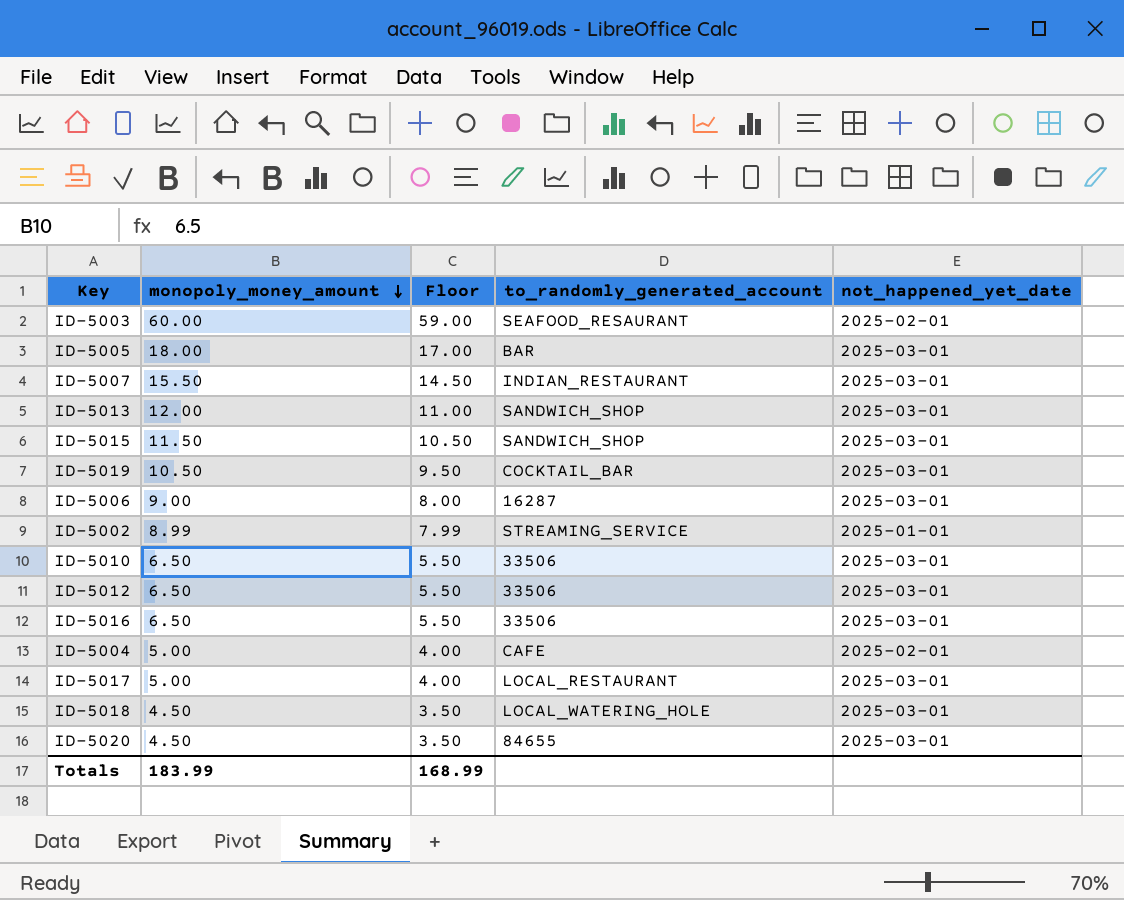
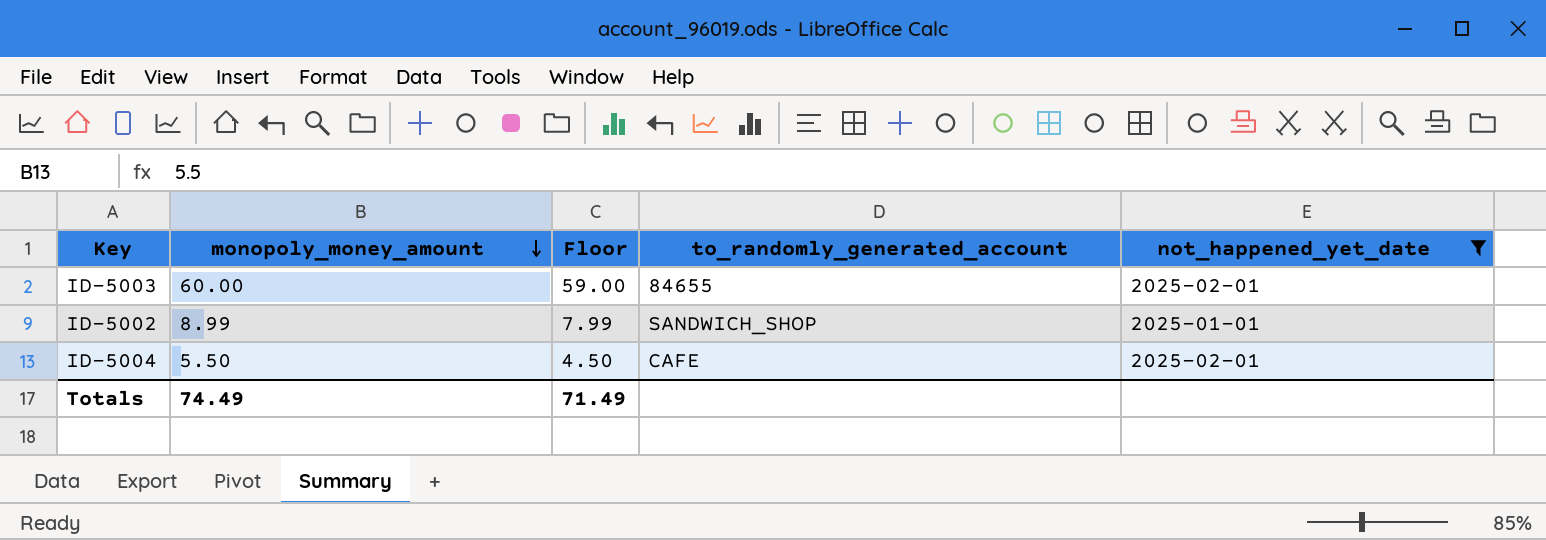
filter: none -> not_happened_yet_date != 2025-03-01
ID-5003 | to_randomly_generated_account: SEAFOOD_RESAURANT -> 84655
ID-5002 | to_randomly_generated_account: STREAMING_SERVICE -> SANDWICH_SHOP
ID-5004 | monopoly_money_amount: 5.00 -> 5.50
ID-5004 | Floor: 4.00 -> 4.50
Totals | monopoly_money_amount: 183.99 -> 74.49
Totals | Floor: 168.99 -> 71.49

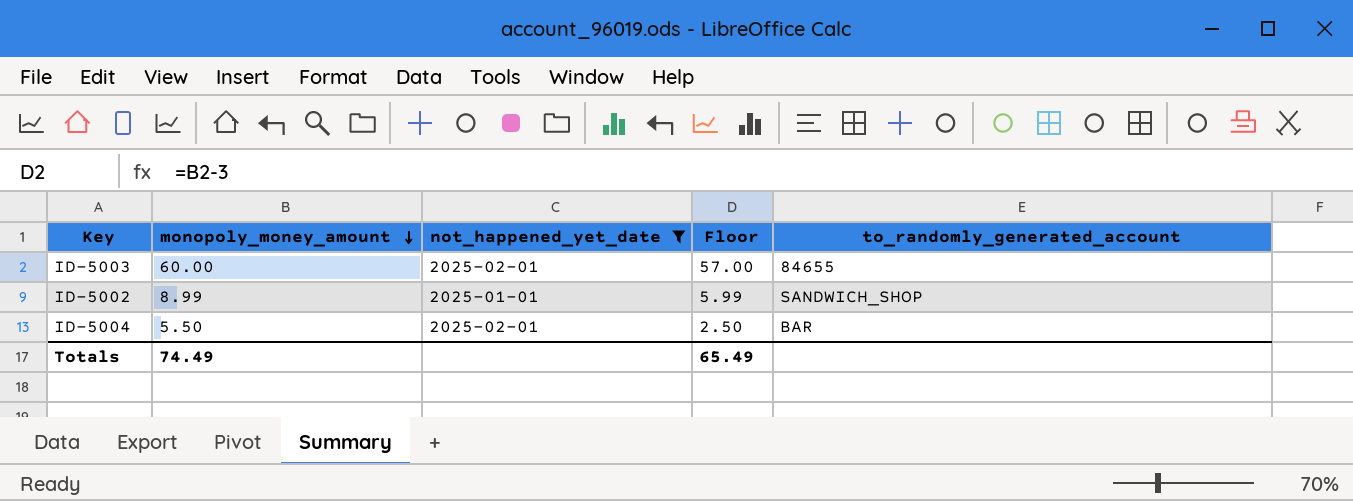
column not_happened_yet_date | position: 5 -> 3
column Floor | formula: [monopoly_money_amount] - 1 -> [monopoly_money_amount] - 3
ID-5004 | to_randomly_generated_account: CAFE -> BAR
Totals | Floor: 71.49 -> 65.49

